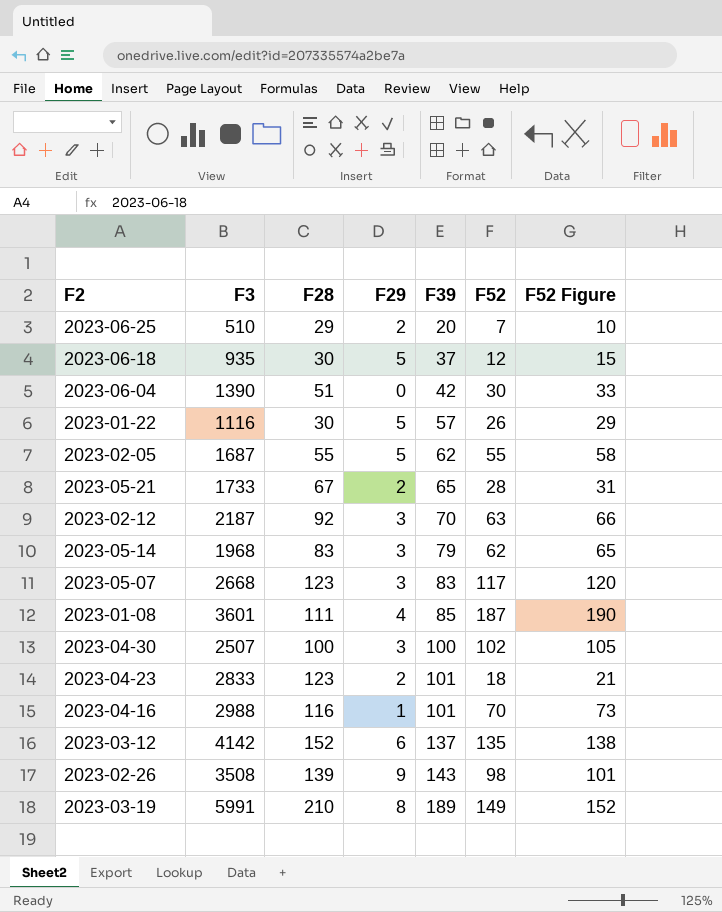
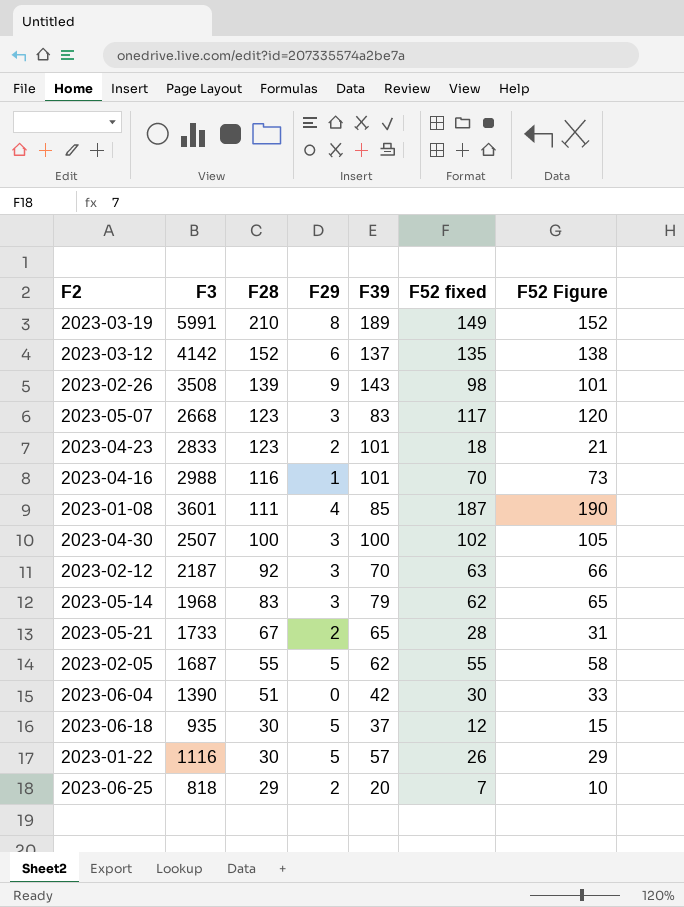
row order: F39 ascending -> F28 descending
column name: F52 -> F52 fixed
2023-06-25 | F3: 510 -> 818

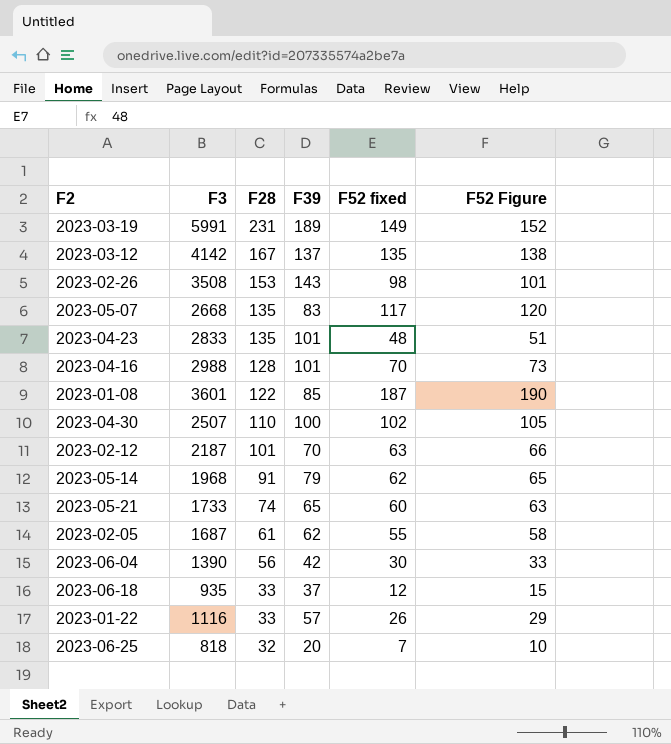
column F29 | position: 4 -> none
2023-03-19 | F28: 210 -> 231
2023-03-12 | F28: 152 -> 167
2023-02-26 | F28: 139 -> 153
2023-05-07 | F28: 123 -> 135
2023-04-23 | F28: 123 -> 135
2023-04-23 | F52 fixed: 18 -> 48
2023-04-23 | F52 Figure: 21 -> 51
2023-04-16 | F28: 116 -> 128
2023-01-08 | F28: 111 -> 122
2023-04-30 | F28: 100 -> 110
2023-02-12 | F28: 92 -> 101
2023-05-14 | F28: 83 -> 91
2023-05-21 | F28: 67 -> 74
2023-05-21 | F52 fixed: 28 -> 60
2023-05-21 | F52 Figure: 31 -> 63
2023-02-05 | F28: 55 -> 61
2023-06-04 | F28: 51 -> 56
2023-06-18 | F28: 30 -> 33
2023-01-22 | F28: 30 -> 33
2023-06-25 | F28: 29 -> 32

